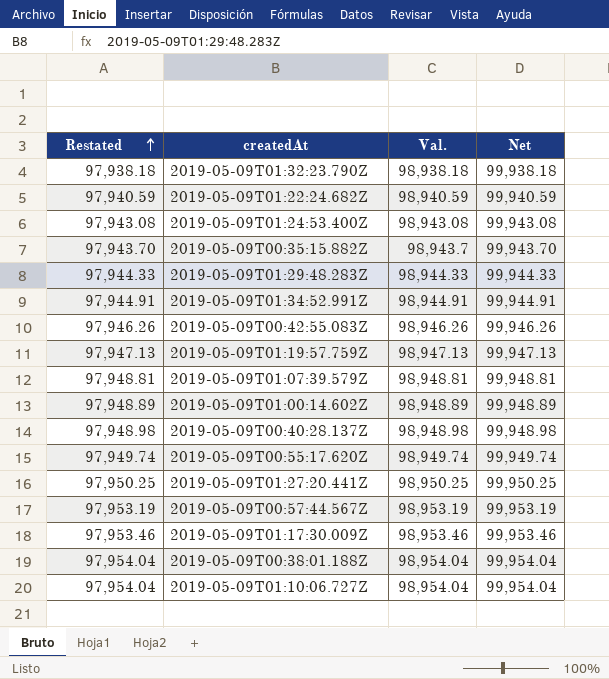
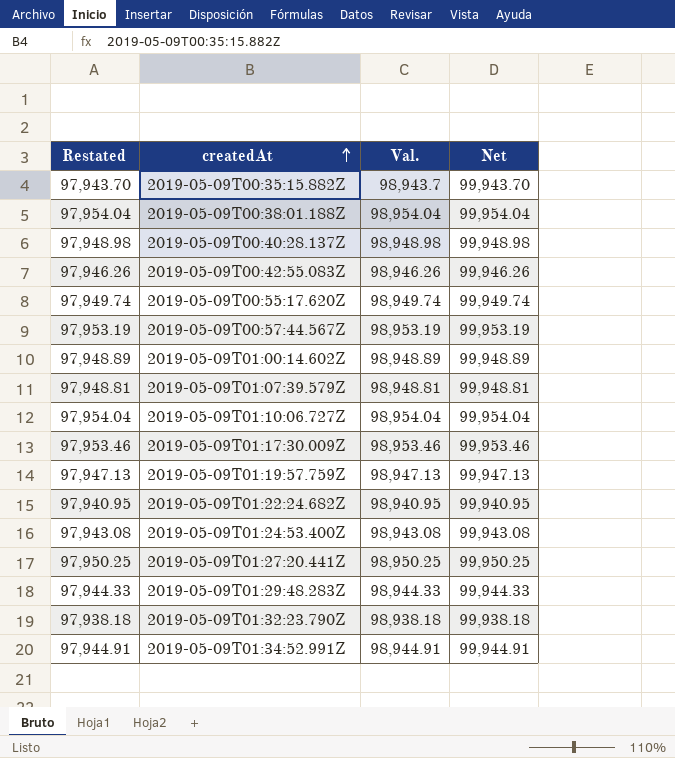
row order: Restated ascending -> createdAt ascending
2019-05-09T01:22:24.682Z | Restated: 97,940.59 -> 97,940.95
2019-05-09T01:22:24.682Z | Val.: 98,940.59 -> 98,940.95
2019-05-09T01:22:24.682Z | Net: 99,940.59 -> 99,940.95

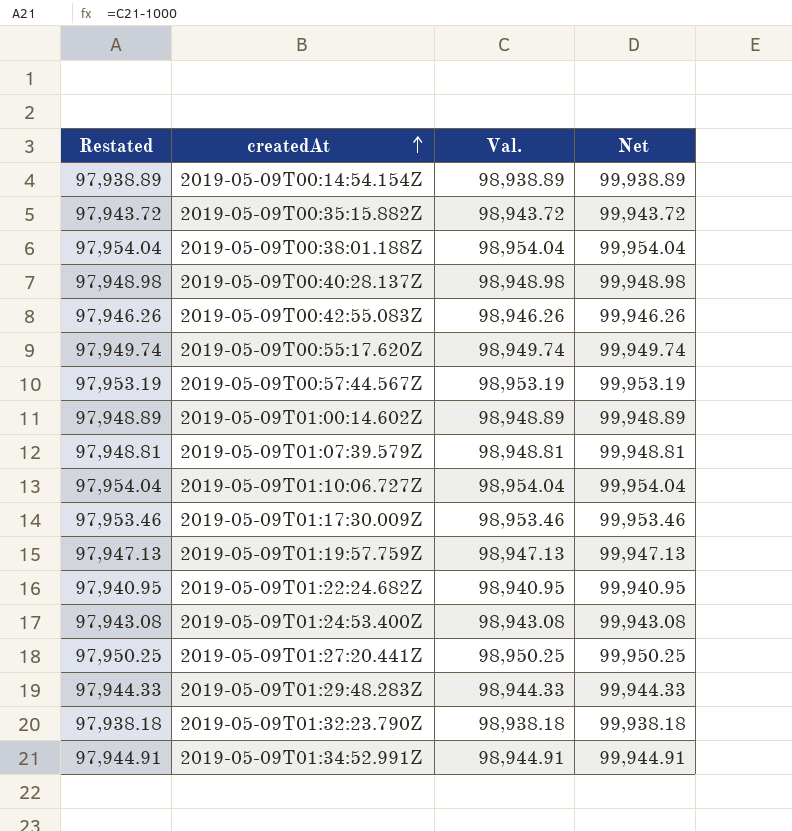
row 2019-05-09T00:14:54.154Z: none -> 97,938.89 | 98,938.89 | 99,938.89
2019-05-09T00:35:15.882Z | Restated: 97,943.70 -> 97,943.72
2019-05-09T00:35:15.882Z | Val.: 98,943.7 -> 98,943.72
2019-05-09T00:35:15.882Z | Net: 99,943.70 -> 99,943.72

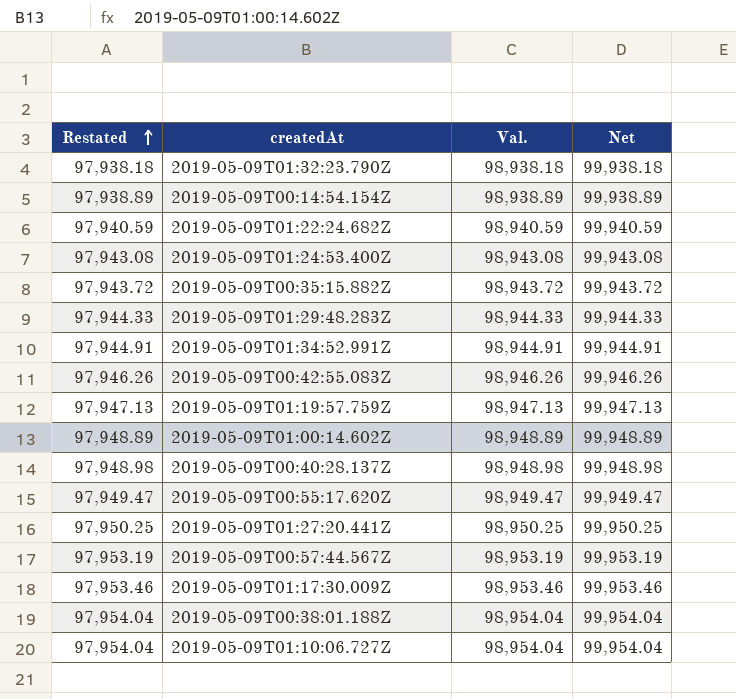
row order: createdAt ascending -> Restated ascending
row 2019-05-09T01:07:39.579Z: 97,948.81 | 98,948.81 | 99,948.81 -> none
2019-05-09T01:22:24.682Z | Restated: 97,940.95 -> 97,940.59
2019-05-09T01:22:24.682Z | Val.: 98,940.95 -> 98,940.59
2019-05-09T01:22:24.682Z | Net: 99,940.95 -> 99,940.59
2019-05-09T00:55:17.620Z | Restated: 97,949.74 -> 97,949.47
2019-05-09T00:55:17.620Z | Val.: 98,949.74 -> 98,949.47
2019-05-09T00:55:17.620Z | Net: 99,949.74 -> 99,949.47

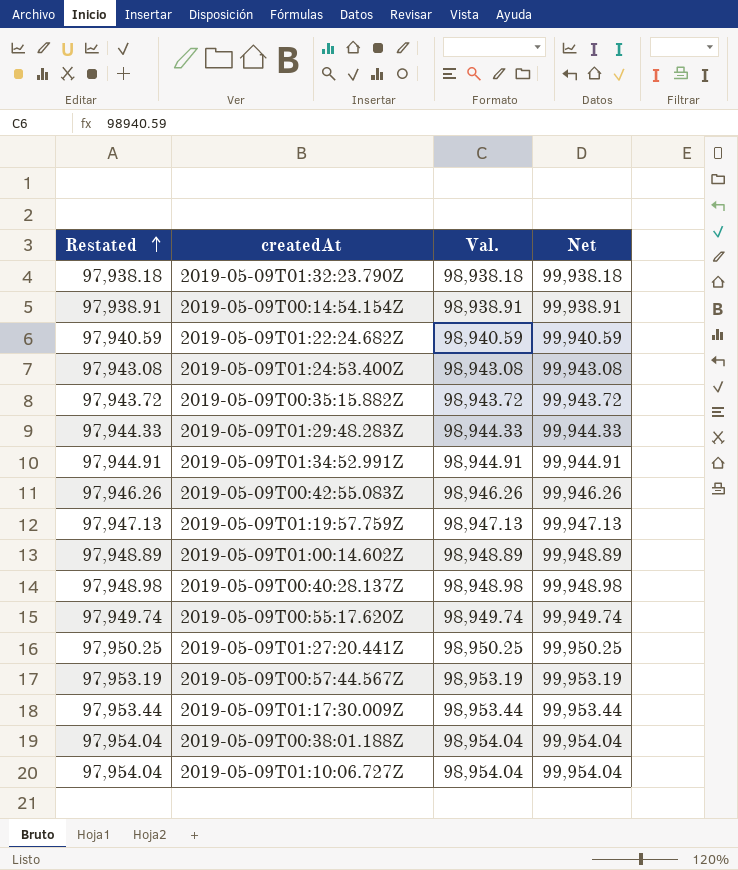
2019-05-09T00:14:54.154Z | Restated: 97,938.89 -> 97,938.91
2019-05-09T00:14:54.154Z | Val.: 98,938.89 -> 98,938.91
2019-05-09T00:14:54.154Z | Net: 99,938.89 -> 99,938.91
2019-05-09T00:55:17.620Z | Restated: 97,949.47 -> 97,949.74
2019-05-09T00:55:17.620Z | Val.: 98,949.47 -> 98,949.74
2019-05-09T00:55:17.620Z | Net: 99,949.47 -> 99,949.74
2019-05-09T01:17:30.009Z | Restated: 97,953.46 -> 97,953.44
2019-05-09T01:17:30.009Z | Val.: 98,953.46 -> 98,953.44
2019-05-09T01:17:30.009Z | Net: 99,953.46 -> 99,953.44

